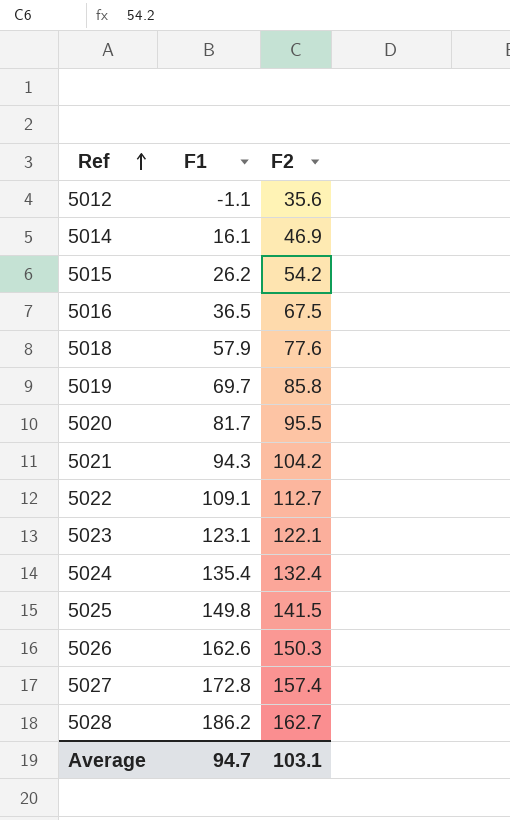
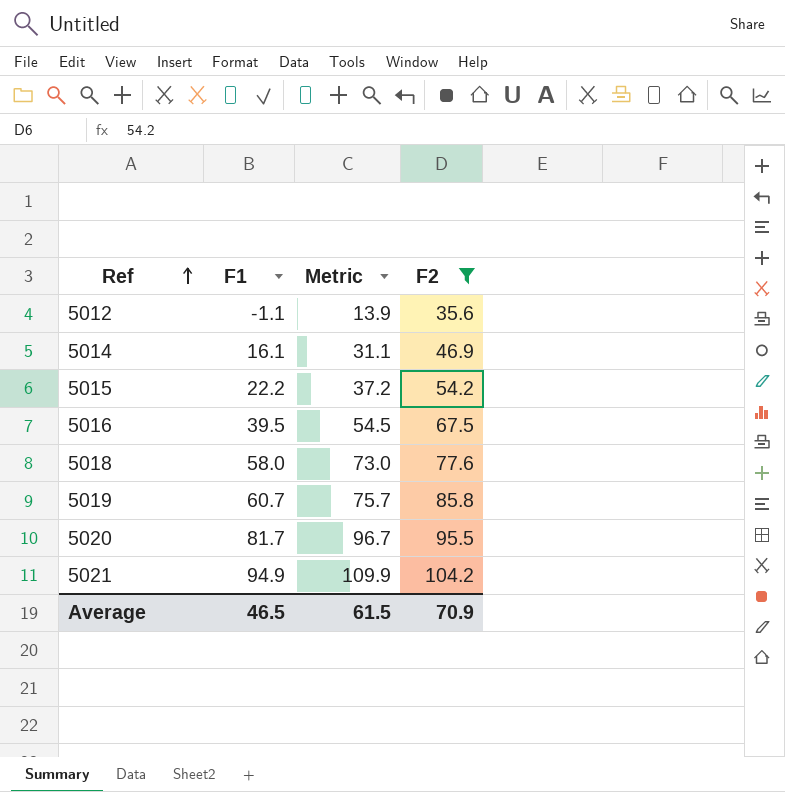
filter: none -> F2 <= 104.2
column Metric | formula: none -> [F1] + 15
5015 | F1: 26.2 -> 22.2
5016 | F1: 36.5 -> 39.5
5018 | F1: 57.9 -> 58.0
5019 | F1: 69.7 -> 60.7
5021 | F1: 94.3 -> 94.9
Average | F1: 94.7 -> 46.5
Average | F2: 103.1 -> 70.9

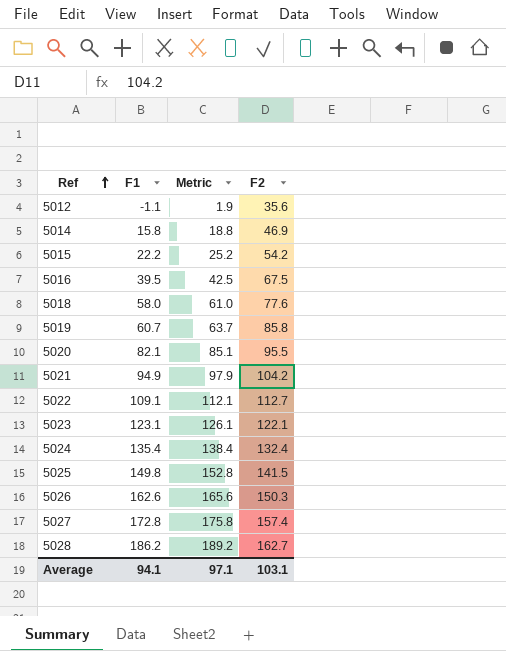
filter: F2 <= 104.2 -> none
column Metric | formula: [F1] + 15 -> [F1] + 3
5014 | F1: 16.1 -> 15.8
5020 | F1: 81.7 -> 82.1
Average | F1: 46.5 -> 94.1
Average | Metric: 61.5 -> 97.1
Average | F2: 70.9 -> 103.1

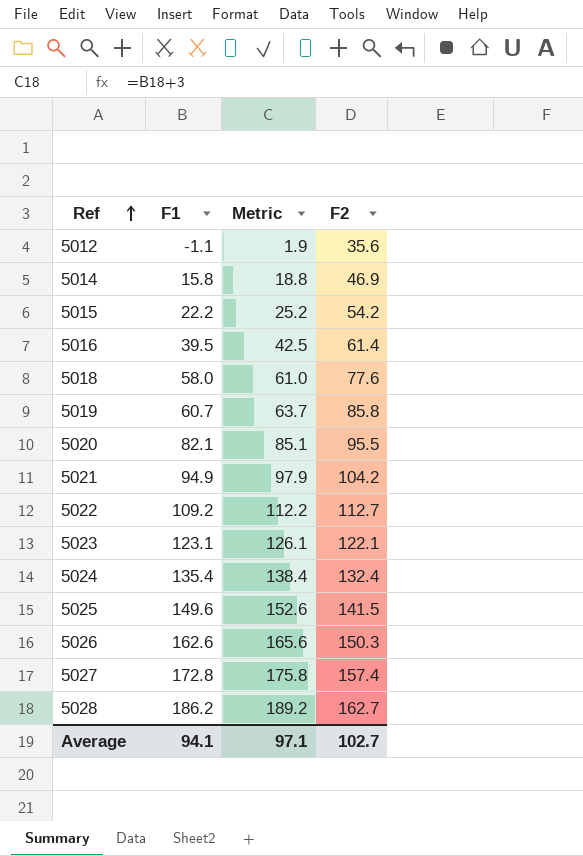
5016 | F2: 67.5 -> 61.4
5022 | F1: 109.1 -> 109.2
5022 | Metric: 112.1 -> 112.2
5025 | F1: 149.8 -> 149.6
5025 | Metric: 152.8 -> 152.6
Average | F2: 103.1 -> 102.7

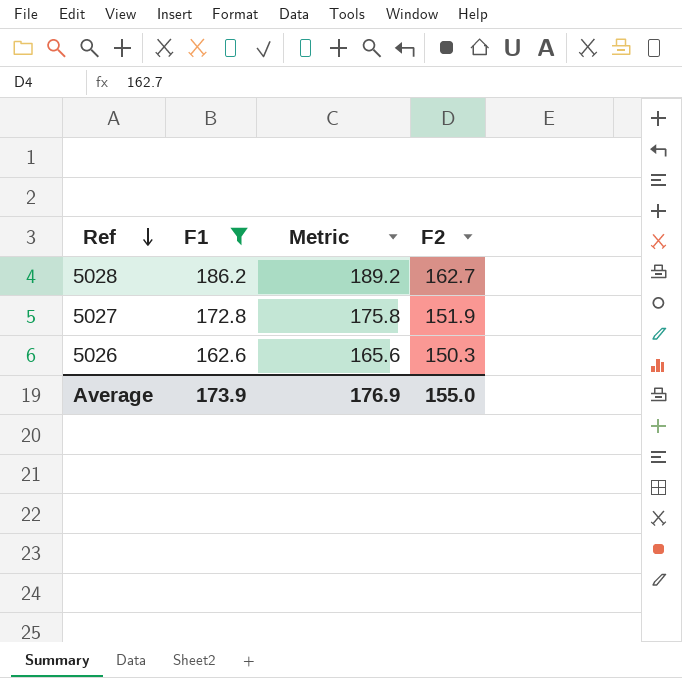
filter: none -> F1 >= 162.6
row order: Ref ascending -> Ref descending
5027 | F2: 157.4 -> 151.9
Average | F1: 94.1 -> 173.9
Average | Metric: 97.1 -> 176.9
Average | F2: 102.7 -> 155.0

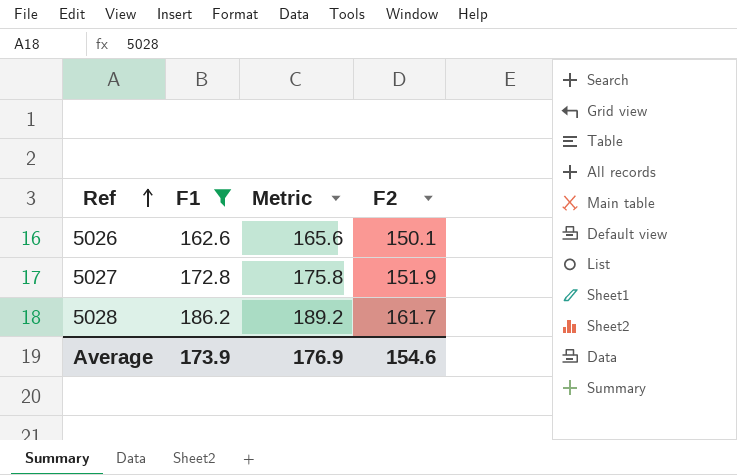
row order: Ref descending -> Ref ascending
5026 | F2: 150.3 -> 150.1
5028 | F2: 162.7 -> 161.7
Average | F2: 155.0 -> 154.6

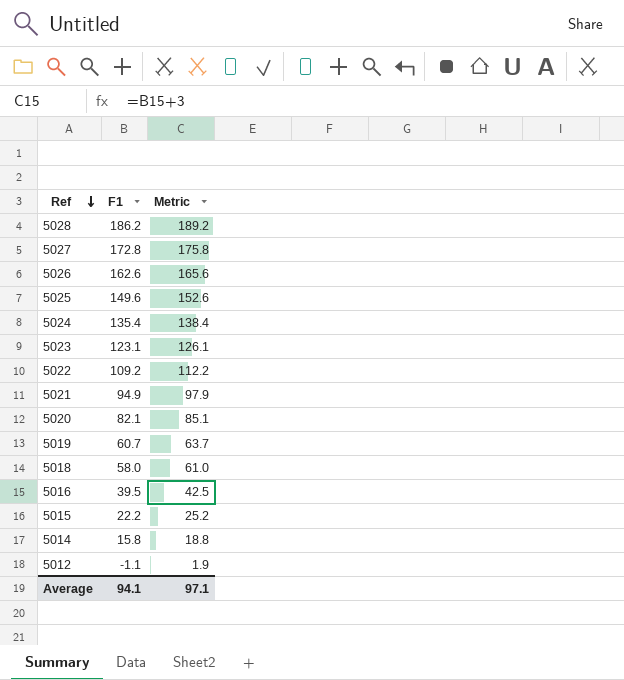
filter: F1 >= 162.6 -> none
row order: Ref ascending -> Ref descending
column F2 | position: 4 -> none
Average | F1: 173.9 -> 94.1
Average | Metric: 176.9 -> 97.1

